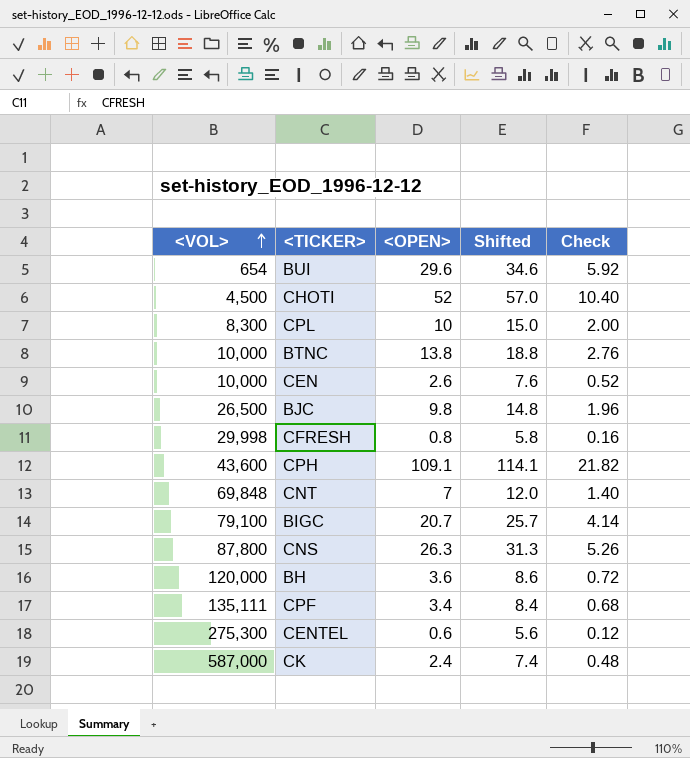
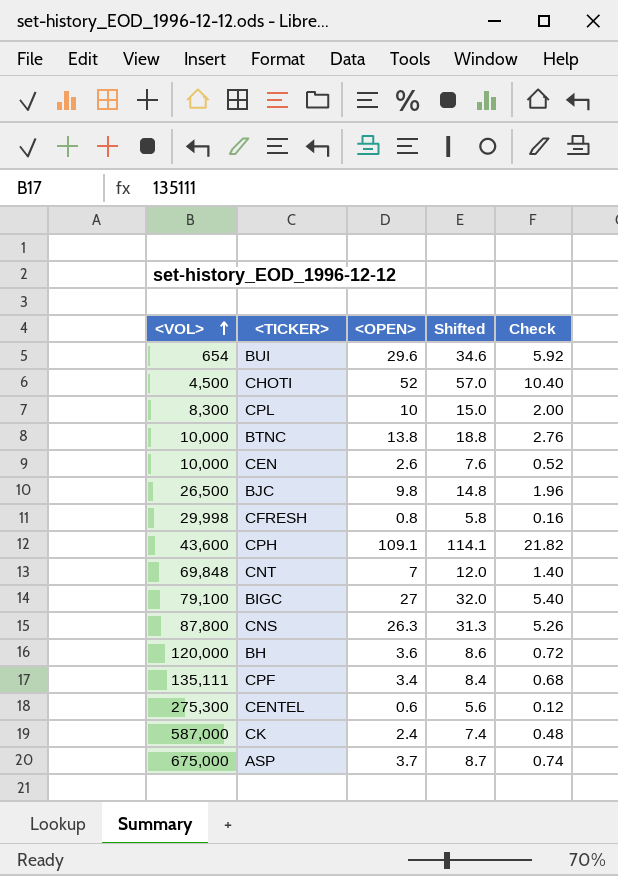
BIGC | <OPEN>: 20.7 -> 27
BIGC | Shifted: 25.7 -> 32.0
BIGC | Check: 4.14 -> 5.40
row ASP: none -> 675,000 | 3.7 | 8.7 | 0.74

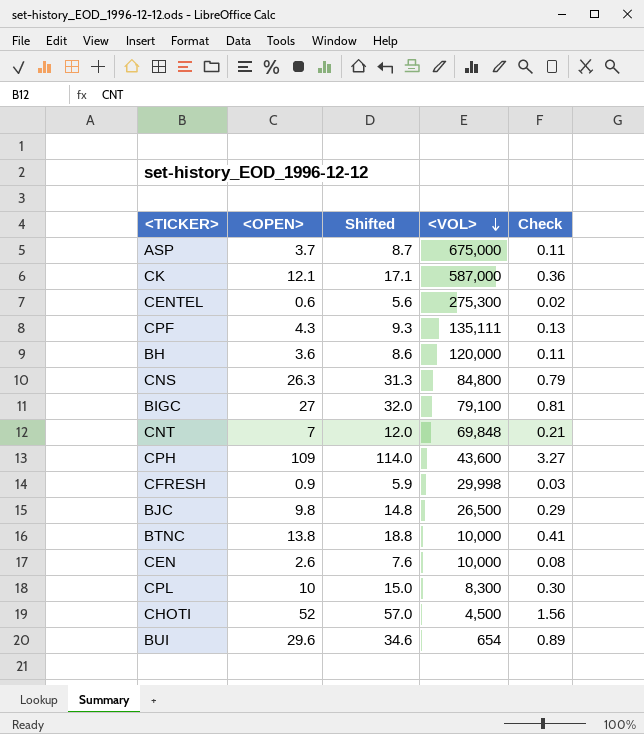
row order: <VOL> ascending -> <VOL> descending
column <VOL> | position: 1 -> 4
column Check | formula: [<OPEN>] * 0.2 -> [<OPEN>] * 0.03
CK | <OPEN>: 2.4 -> 12.1
CK | Shifted: 7.4 -> 17.1
CPF | <OPEN>: 3.4 -> 4.3
CPF | Shifted: 8.4 -> 9.3
CNS | <VOL>: 87,800 -> 84,800
CPH | <OPEN>: 109.1 -> 109
CPH | Shifted: 114.1 -> 114.0
CFRESH | <OPEN>: 0.8 -> 0.9
CFRESH | Shifted: 5.8 -> 5.9

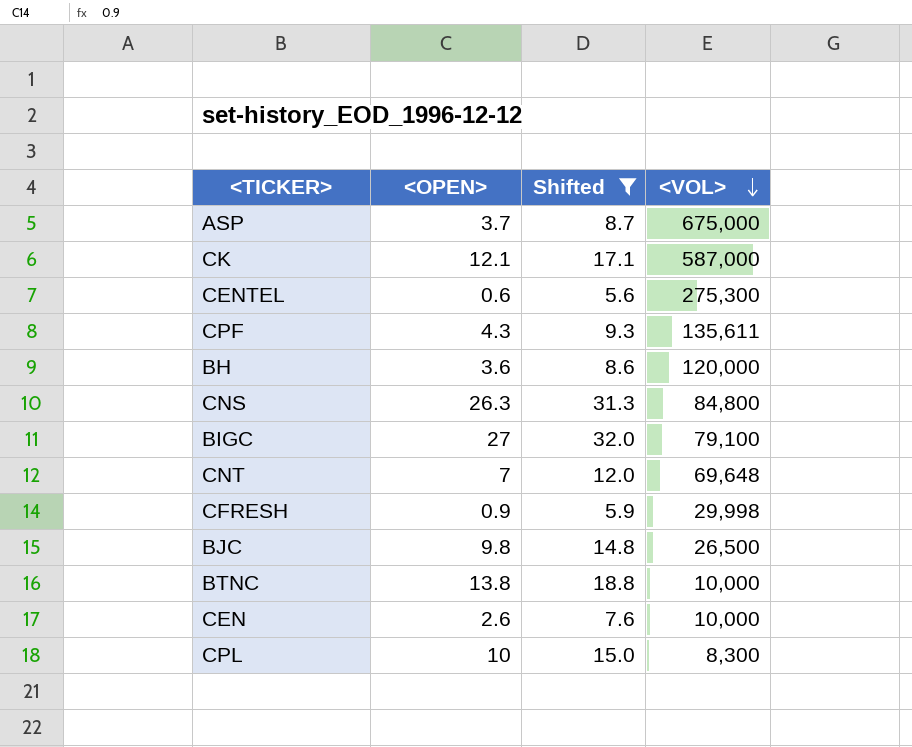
filter: none -> Shifted <= 32.0
column Check | formula: [<OPEN>] * 0.03 -> none
CPF | <VOL>: 135,111 -> 135,611
CNT | <VOL>: 69,848 -> 69,648

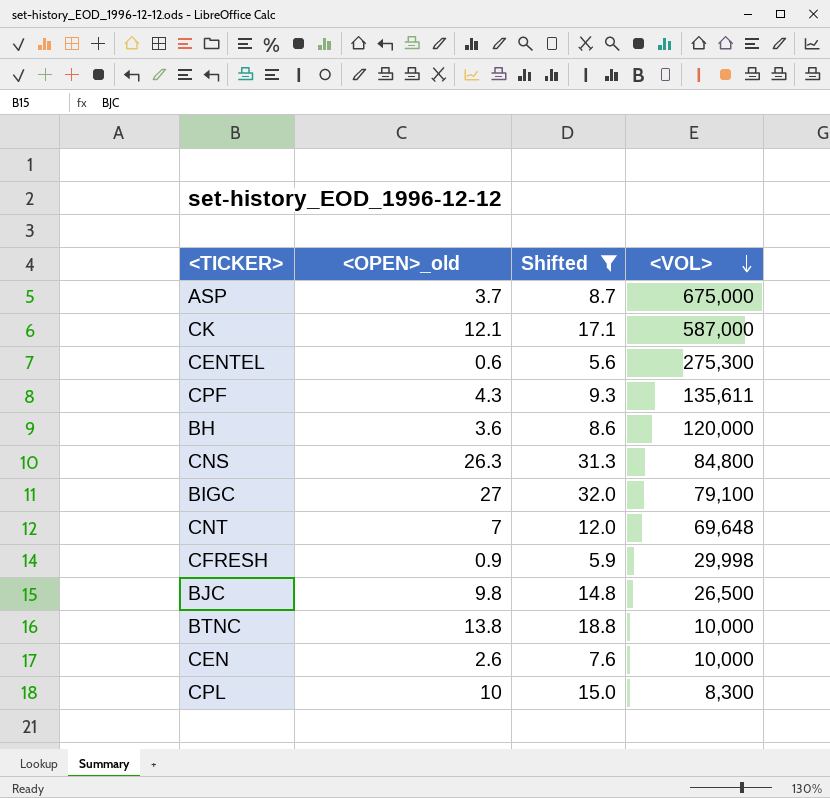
column name: <OPEN> -> <OPEN>_old

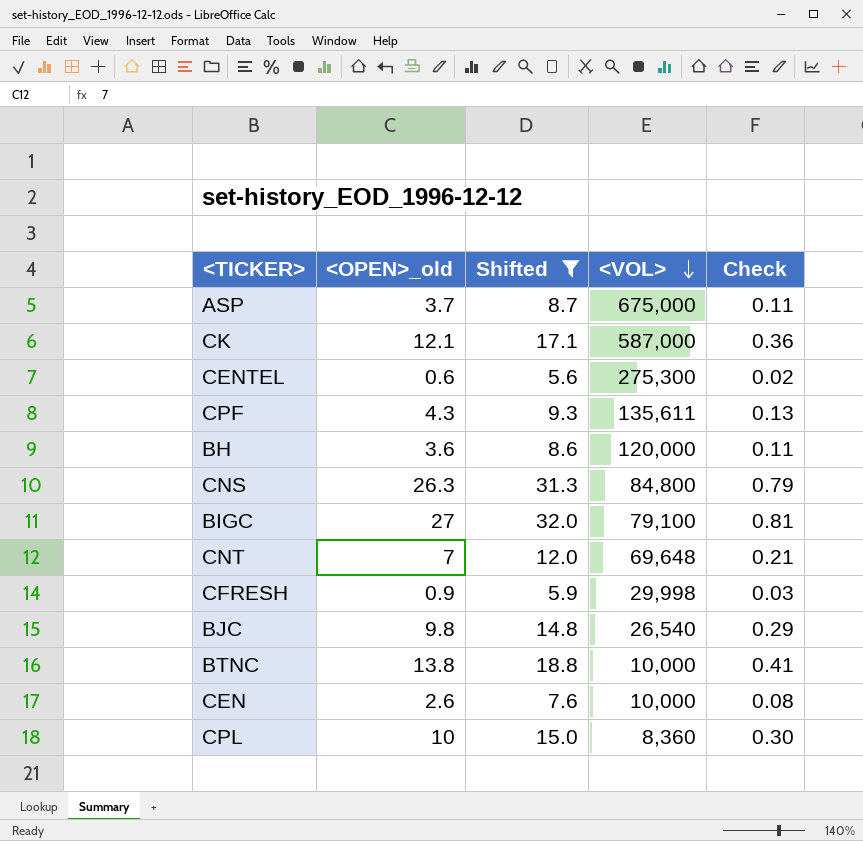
column Check | formula: none -> [<OPEN>_old] * 0.03
BJC | <VOL>: 26,500 -> 26,540
CPL | <VOL>: 8,300 -> 8,360

